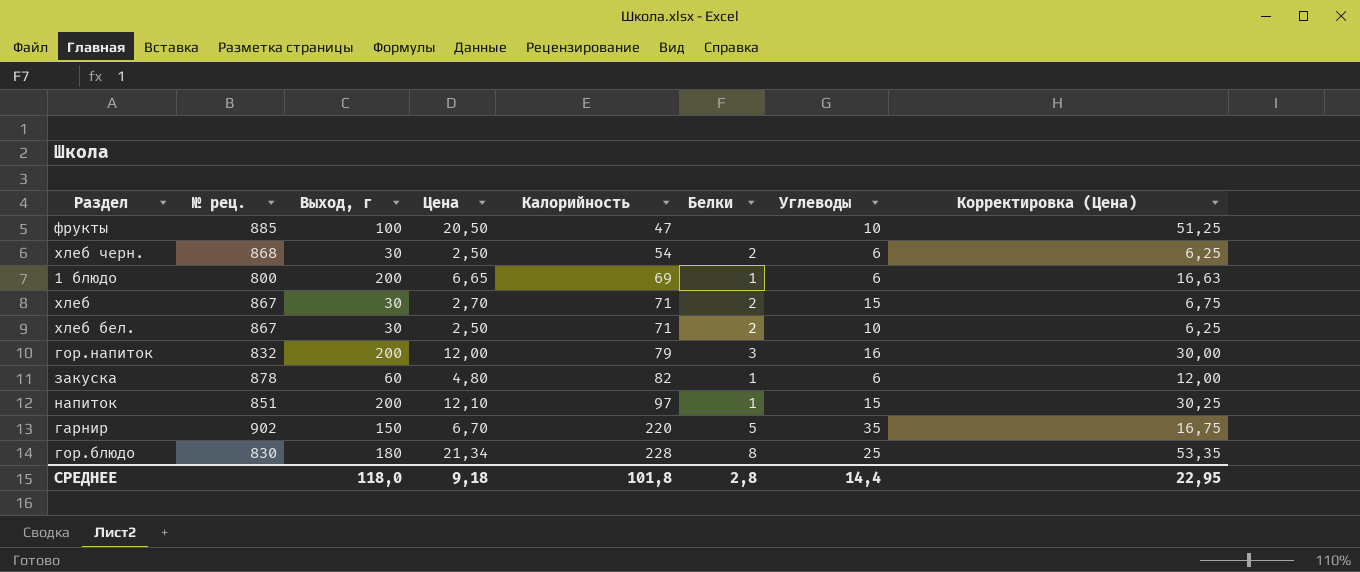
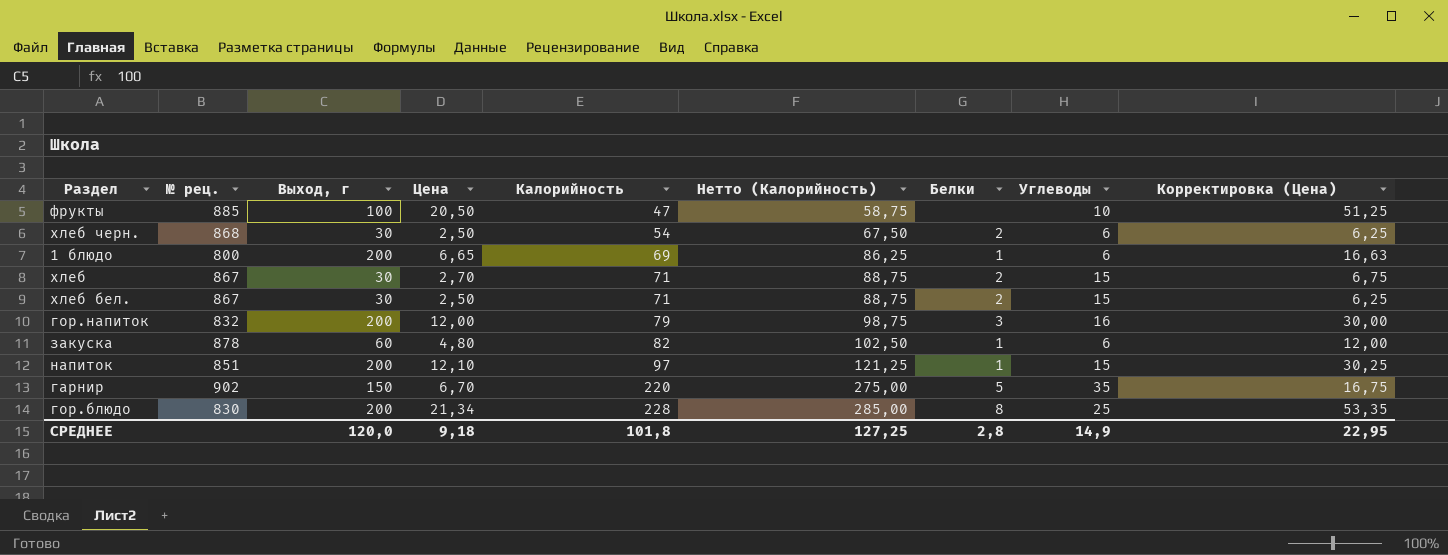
column Нетто (Калорийность) | formula: none -> [Калорийность] * 1,25
хлеб бел. | Углеводы: 10 -> 15
гор.блюдо | Выход, г: 180 -> 200
СРЕДНЕЕ | Выход, г: 118,0 -> 120,0
СРЕДНЕЕ | Углеводы: 14,4 -> 14,9

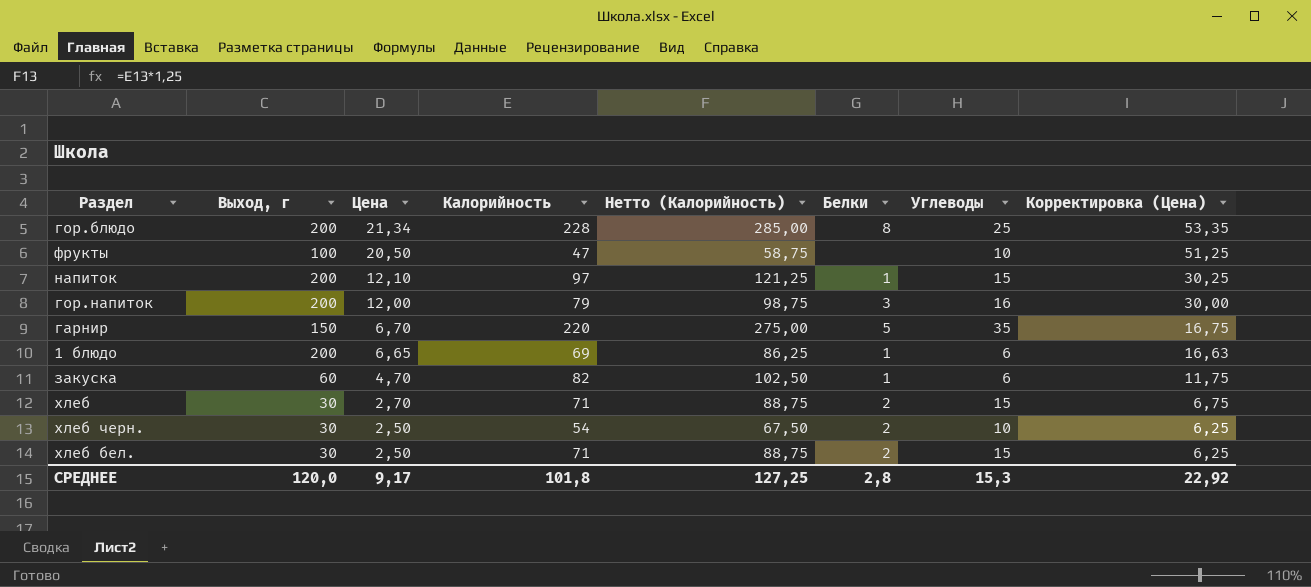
row order: Калорийность ascending -> Цена descending
column № рец. | position: 2 -> none
закуска | Цена: 4,80 -> 4,70
закуска | Корректировка (Цена): 12,00 -> 11,75
хлеб черн. | Углеводы: 6 -> 10
СРЕДНЕЕ | Цена: 9,18 -> 9,17
СРЕДНЕЕ | Углеводы: 14,9 -> 15,3
СРЕДНЕЕ | Корректировка (Цена): 22,95 -> 22,92

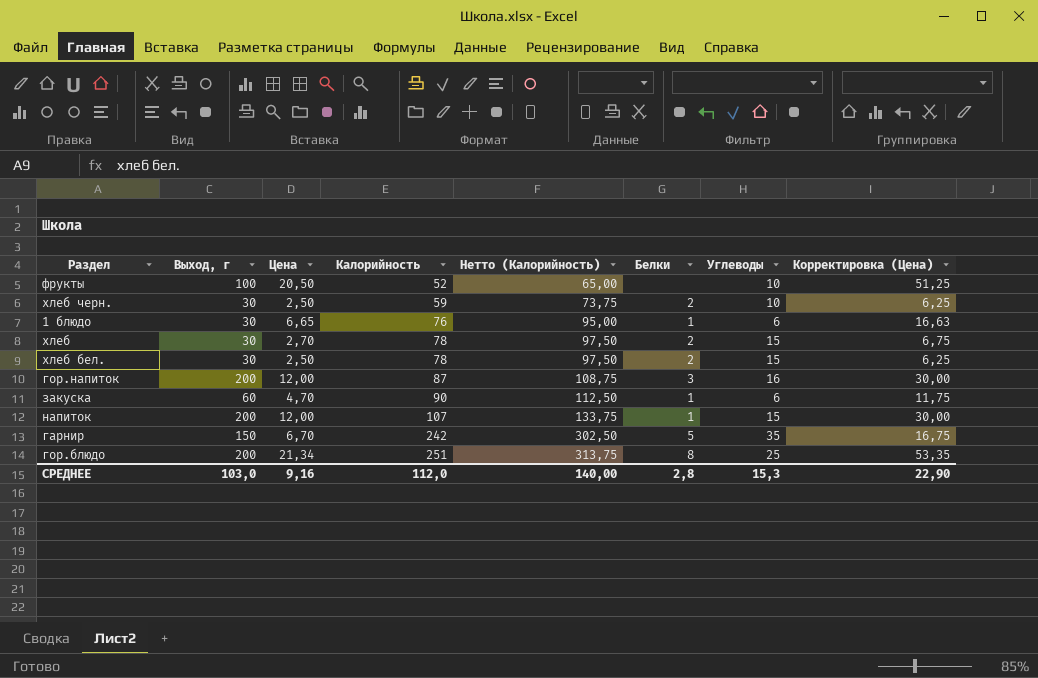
row order: Цена descending -> Калорийность ascending
фрукты | Калорийность: 47 -> 52
фрукты | Нетто (Калорийность): 58,75 -> 65,00
хлеб черн. | Калорийность: 54 -> 59
хлеб черн. | Нетто (Калорийность): 67,50 -> 73,75
1 блюдо | Выход, г: 200 -> 30
1 блюдо | Калорийность: 69 -> 76
1 блюдо | Нетто (Калорийность): 86,25 -> 95,00
хлеб | Калорийность: 71 -> 78
хлеб | Нетто (Калорийность): 88,75 -> 97,50
хлеб бел. | Калорийность: 71 -> 78
хлеб бел. | Нетто (Калорийность): 88,75 -> 97,50
гор.напиток | Калорийность: 79 -> 87
гор.напиток | Нетто (Калорийность): 98,75 -> 108,75
закуска | Калорийность: 82 -> 90
закуска | Нетто (Калорийность): 102,50 -> 112,50
напиток | Цена: 12,10 -> 12,00
напиток | Калорийность: 97 -> 107
напиток | Нетто (Калорийность): 121,25 -> 133,75
напиток | Корректировка (Цена): 30,25 -> 30,00
гарнир | Калорийность: 220 -> 242
гарнир | Нетто (Калорийность): 275,00 -> 302,50
гор.блюдо | Калорийность: 228 -> 251
гор.блюдо | Нетто (Калорийность): 285,00 -> 313,75
СРЕДНЕЕ | Выход, г: 120,0 -> 103,0
СРЕДНЕЕ | Цена: 9,17 -> 9,16
СРЕДНЕЕ | Калорийность: 101,8 -> 112,0
СРЕДНЕЕ | Нетто (Калорийность): 127,25 -> 140,00
СРЕДНЕЕ | Корректировка (Цена): 22,92 -> 22,90

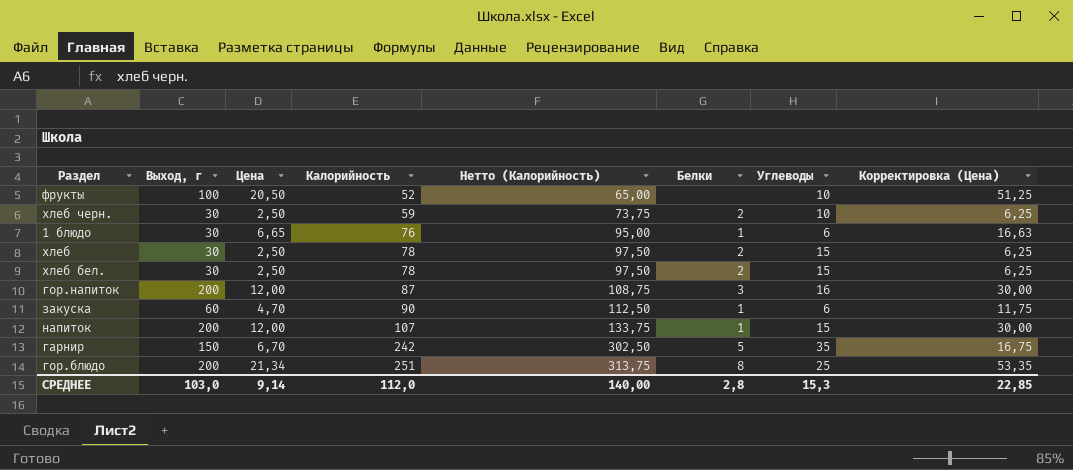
хлеб | Цена: 2,70 -> 2,50
хлеб | Корректировка (Цена): 6,75 -> 6,25
СРЕДНЕЕ | Цена: 9,16 -> 9,14
СРЕДНЕЕ | Корректировка (Цена): 22,90 -> 22,85

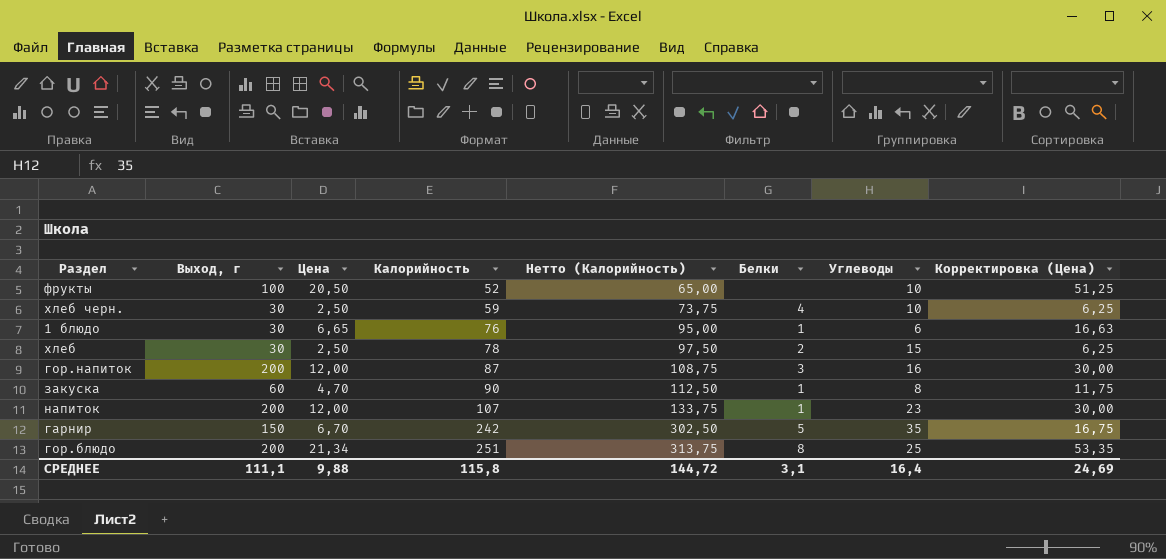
row хлеб бел.: 30 | 2,50 | 78 | 97,50 | 2 | 15 | 6,25 -> none
хлеб черн. | Белки: 2 -> 4
закуска | Углеводы: 6 -> 8
напиток | Углеводы: 15 -> 23
СРЕДНЕЕ | Выход, г: 103,0 -> 111,1
СРЕДНЕЕ | Цена: 9,14 -> 9,88
СРЕДНЕЕ | Калорийность: 112,0 -> 115,8
СРЕДНЕЕ | Нетто (Калорийность): 140,00 -> 144,72
СРЕДНЕЕ | Белки: 2,8 -> 3,1
СРЕДНЕЕ | Углеводы: 15,3 -> 16,4
СРЕДНЕЕ | Корректировка (Цена): 22,85 -> 24,69

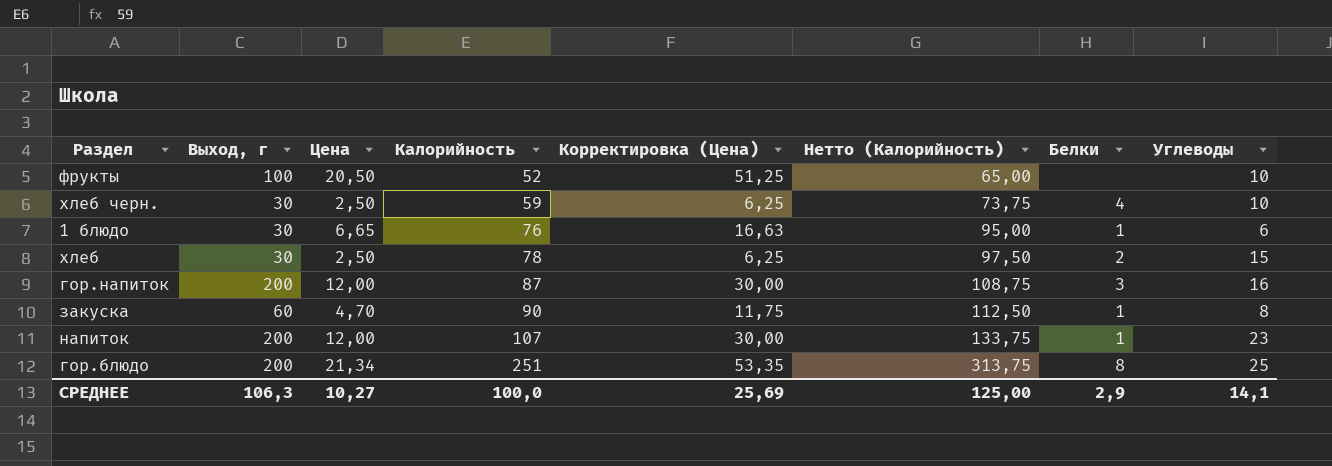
column Корректировка (Цена) | position: 8 -> 5
row гарнир: 150 | 6,70 | 242 | 302,50 | 5 | 35 | 16,75 -> none
СРЕДНЕЕ | Выход, г: 111,1 -> 106,3
СРЕДНЕЕ | Цена: 9,88 -> 10,27
СРЕДНЕЕ | Калорийность: 115,8 -> 100,0
СРЕДНЕЕ | Корректировка (Цена): 24,69 -> 25,69
СРЕДНЕЕ | Нетто (Калорийность): 144,72 -> 125,00
СРЕДНЕЕ | Белки: 3,1 -> 2,9
СРЕДНЕЕ | Углеводы: 16,4 -> 14,1

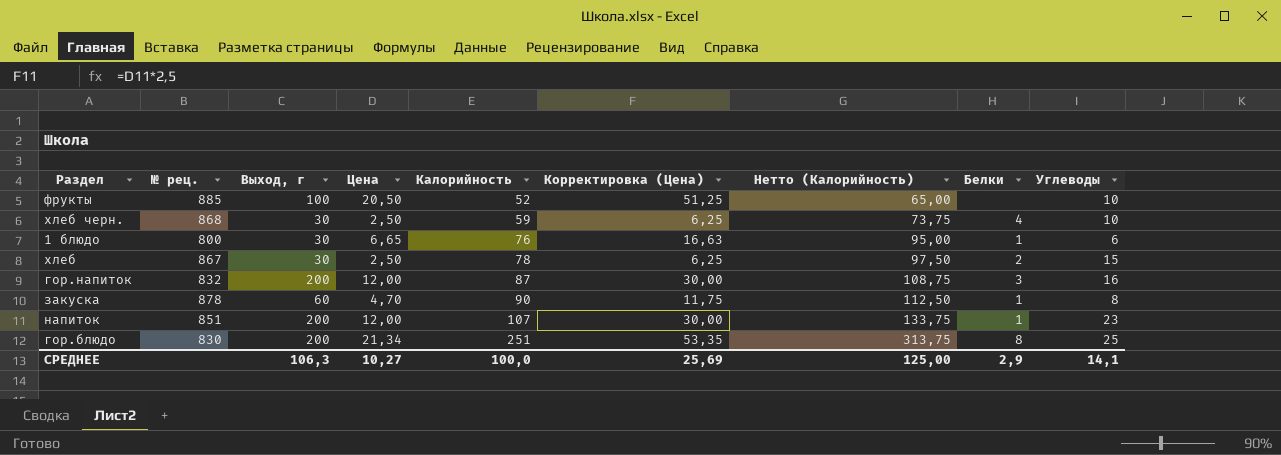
column № рец. | position: none -> 2

